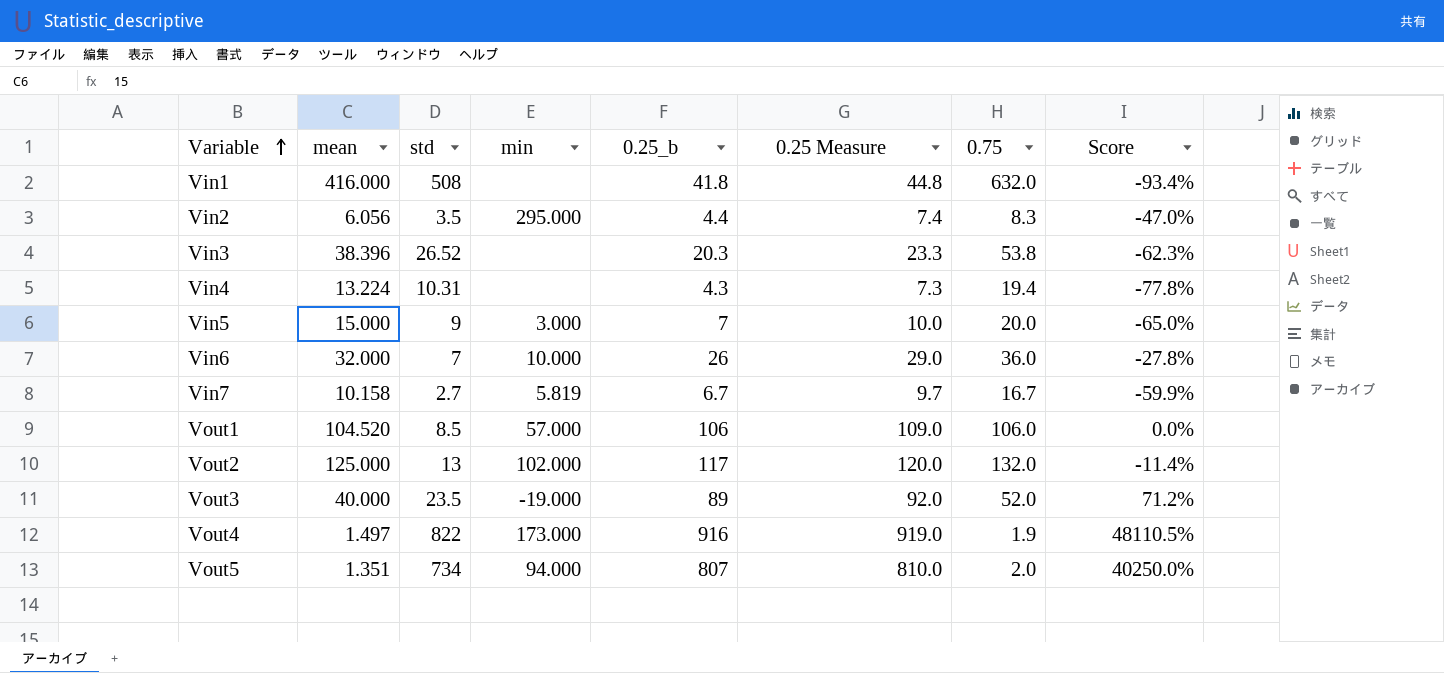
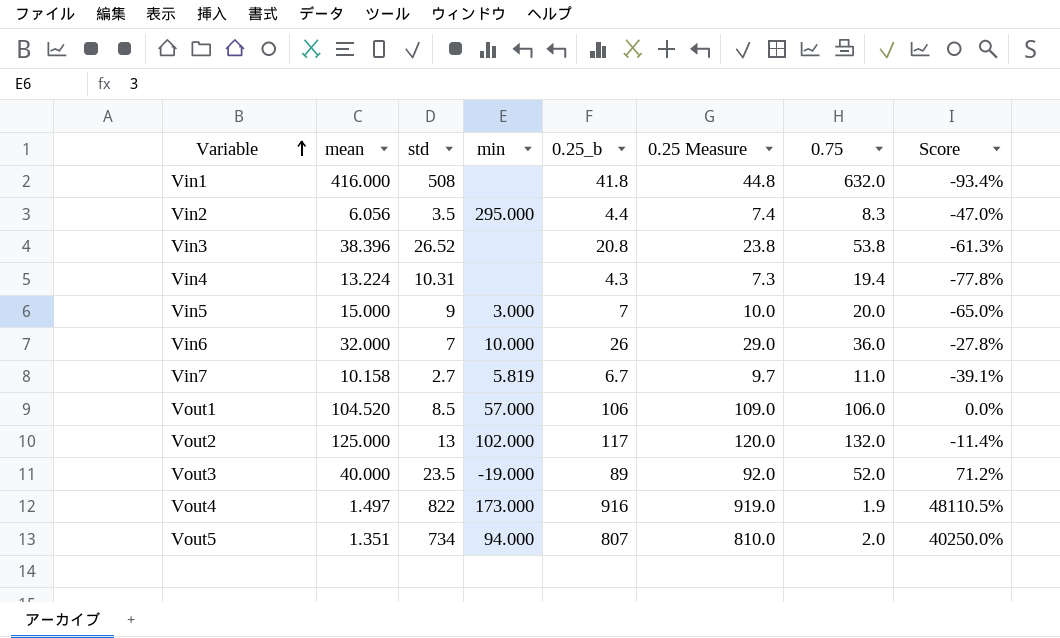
Vin3 | 0.25_b: 20.3 -> 20.8
Vin3 | 0.25 Measure: 23.3 -> 23.8
Vin3 | Score: -62.3% -> -61.3%
Vin7 | 0.75: 16.7 -> 11.0
Vin7 | Score: -59.9% -> -39.1%

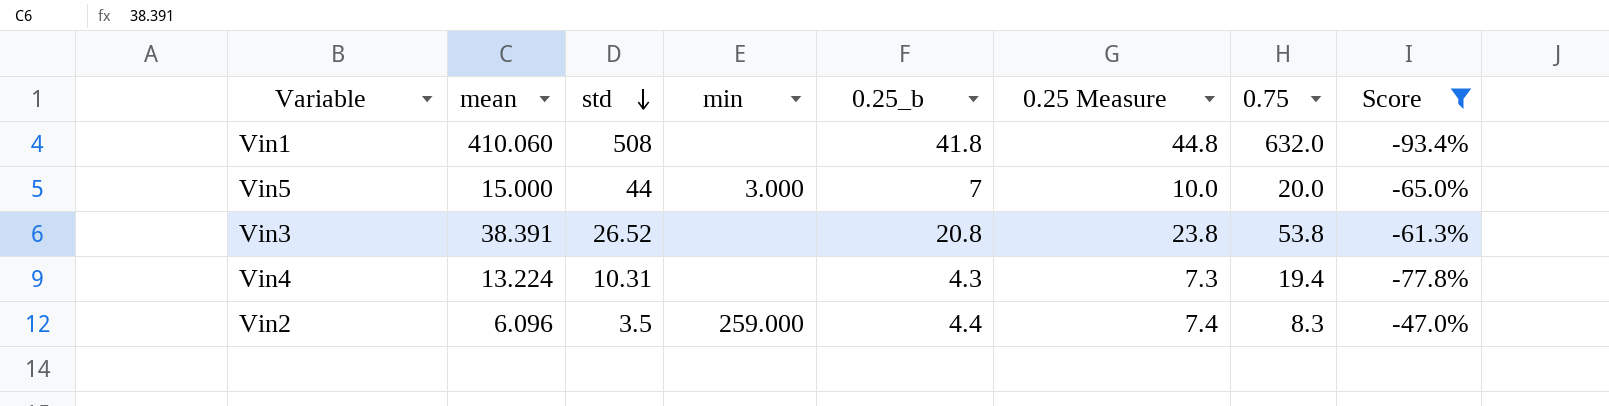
filter: none -> Score <= -47.0%
row order: Variable ascending -> std descending
Vin1 | mean: 416.000 -> 410.060
Vin5 | std: 9 -> 44
Vin3 | mean: 38.396 -> 38.391
Vin2 | mean: 6.056 -> 6.096
Vin2 | min: 295.000 -> 259.000

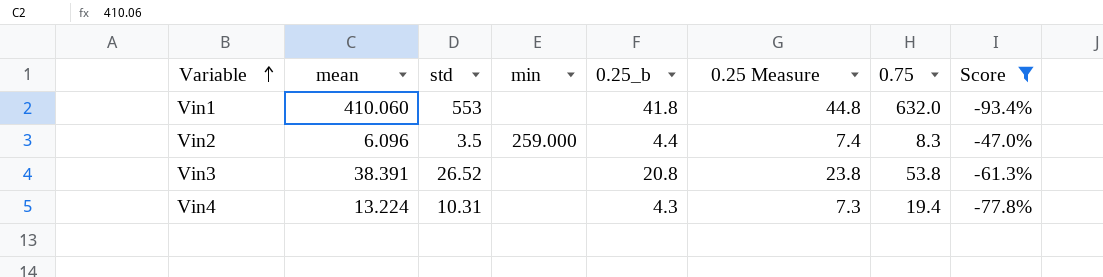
row order: std descending -> Variable ascending
row Vin5: 15.000 | 44 | 3.000 | 7 | 10.0 | 20.0 | -65.0% -> none
Vin1 | std: 508 -> 553

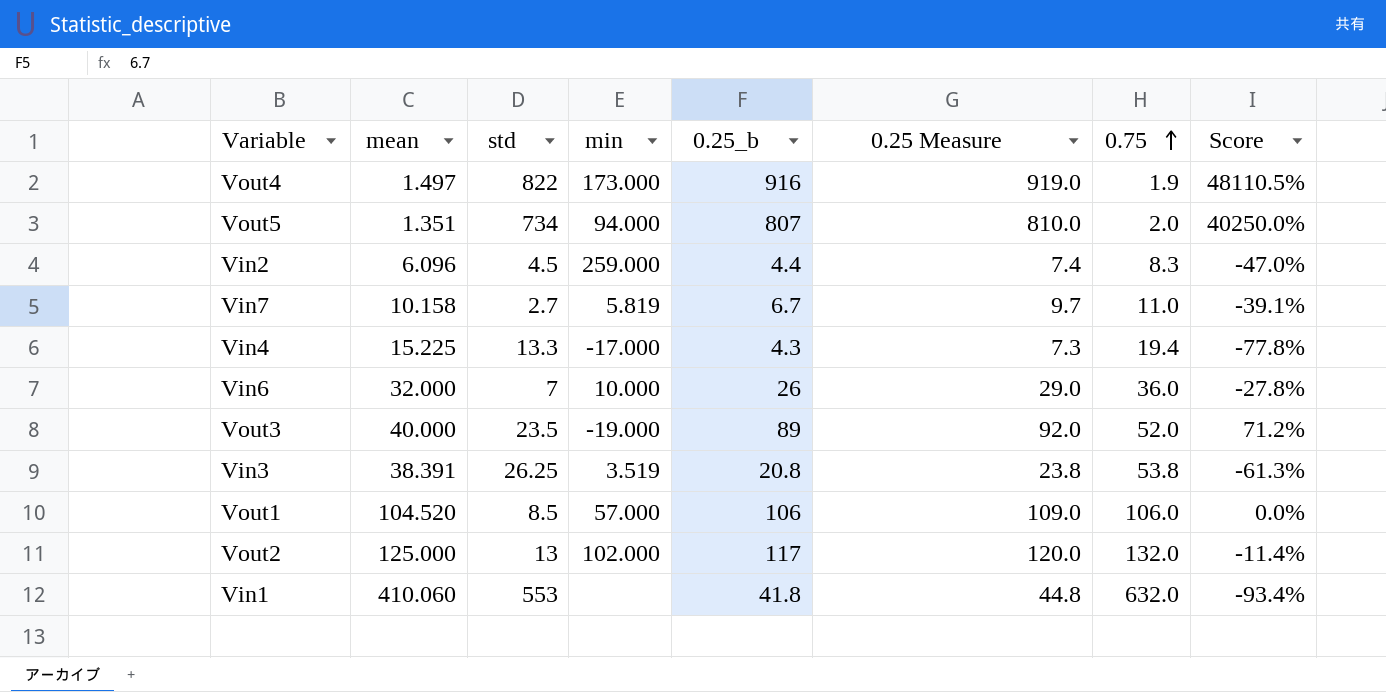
filter: Score <= -47.0% -> none
row order: Variable ascending -> 0.75 ascending
Vin2 | std: 3.5 -> 4.5
Vin4 | mean: 13.224 -> 15.225
Vin4 | std: 10.31 -> 13.3
Vin4 | min: none -> -17.000
Vin3 | std: 26.52 -> 26.25
Vin3 | min: none -> 3.519

